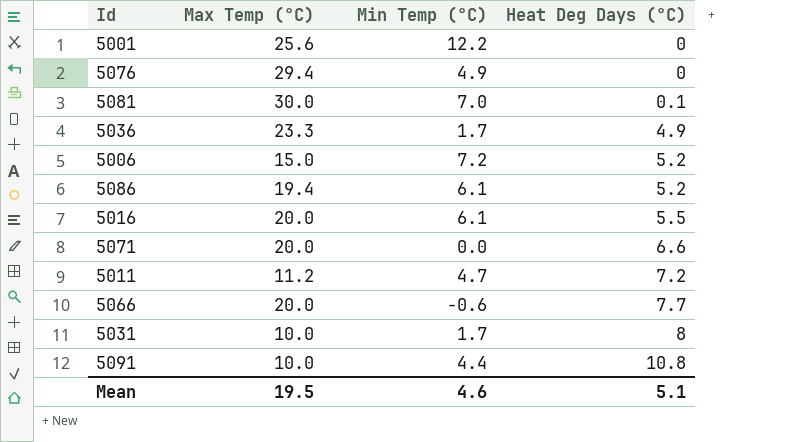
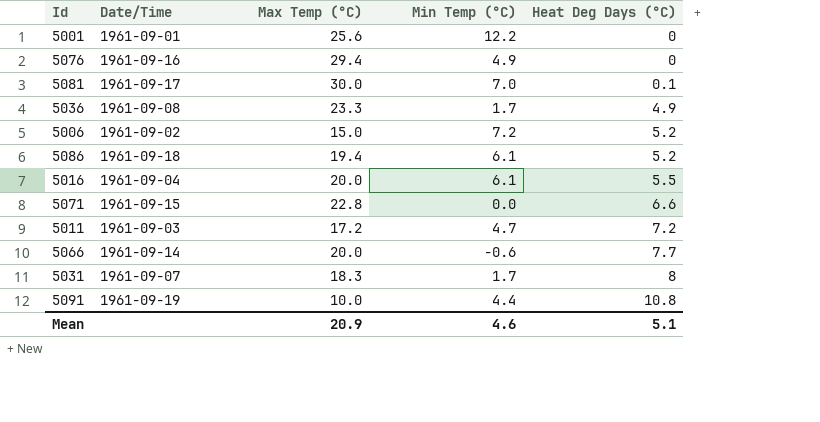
column Date/Time | position: none -> 2
5071 | Max Temp (°C): 20.0 -> 22.8
5011 | Max Temp (°C): 11.2 -> 17.2
5031 | Max Temp (°C): 10.0 -> 18.3
Mean | Max Temp (°C): 19.5 -> 20.9

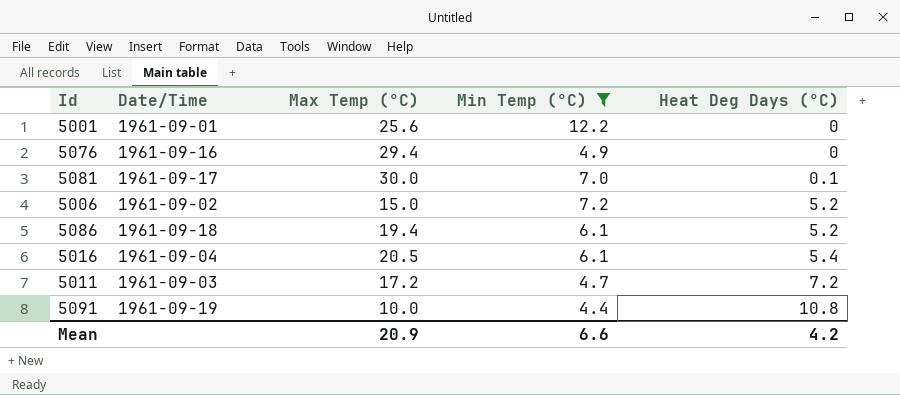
filter: none -> Min Temp (°C) >= 4.4
5016 | Max Temp (°C): 20.0 -> 20.5
5016 | Heat Deg Days (°C): 5.5 -> 5.4
Mean | Min Temp (°C): 4.6 -> 6.6
Mean | Heat Deg Days (°C): 5.1 -> 4.2

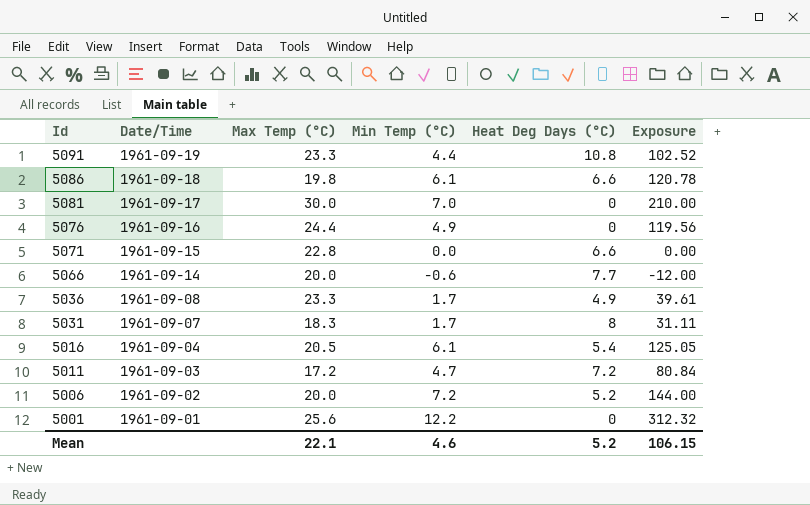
filter: Min Temp (°C) >= 4.4 -> none
row order: Heat Deg Days (°C) ascending -> Id descending
column Exposure | formula: none -> [Max Temp (°C)] * [Min Temp (°C)]
5091 | Max Temp (°C): 10.0 -> 23.3
5086 | Max Temp (°C): 19.4 -> 19.8
5086 | Heat Deg Days (°C): 5.2 -> 6.6
5081 | Heat Deg Days (°C): 0.1 -> 0
5076 | Max Temp (°C): 29.4 -> 24.4
5006 | Max Temp (°C): 15.0 -> 20.0
Mean | Max Temp (°C): 20.9 -> 22.1
Mean | Min Temp (°C): 6.6 -> 4.6
Mean | Heat Deg Days (°C): 4.2 -> 5.2

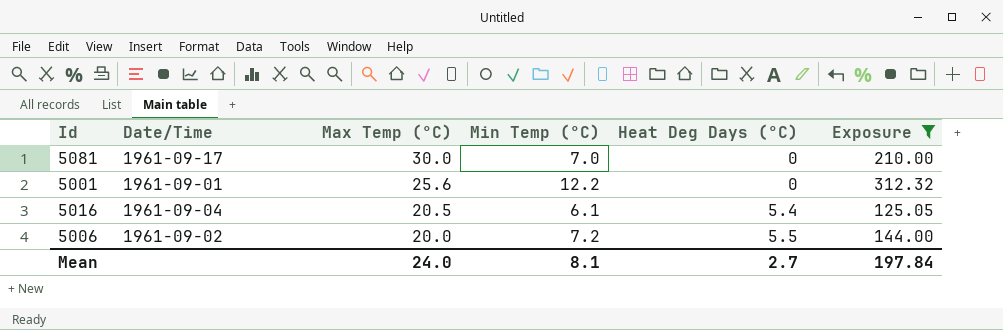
filter: none -> Exposure >= 125.05
row order: Id descending -> Max Temp (°C) descending
5006 | Heat Deg Days (°C): 5.2 -> 5.5
Mean | Max Temp (°C): 22.1 -> 24.0
Mean | Min Temp (°C): 4.6 -> 8.1
Mean | Heat Deg Days (°C): 5.2 -> 2.7
Mean | Exposure: 106.15 -> 197.84

